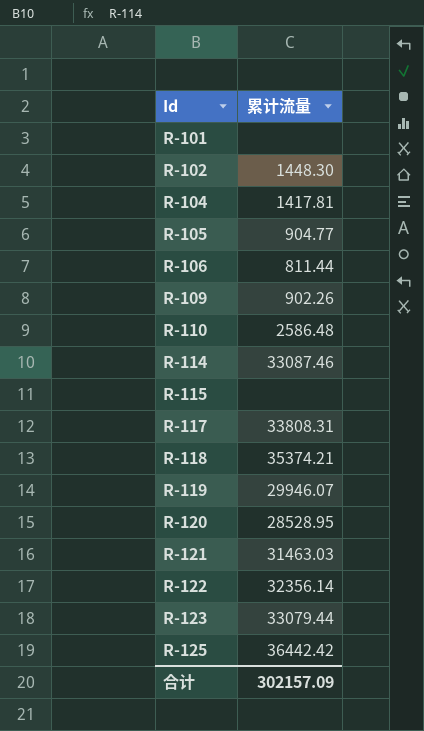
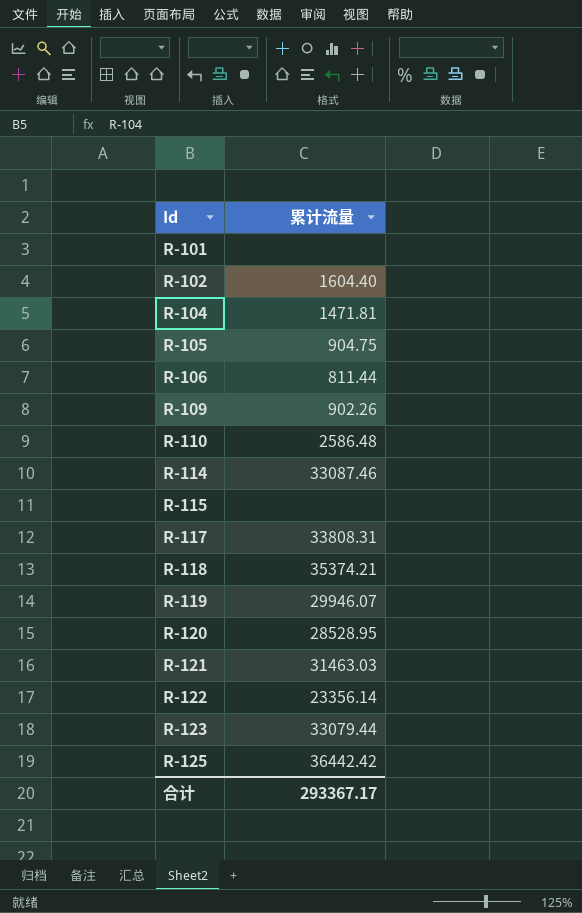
R-102 | 累计流量: 1448.30 -> 1604.40
R-104 | 累计流量: 1417.81 -> 1471.81
R-105 | 累计流量: 904.77 -> 904.75
R-122 | 累计流量: 32356.14 -> 23356.14
合计 | 累计流量: 302157.09 -> 293367.17

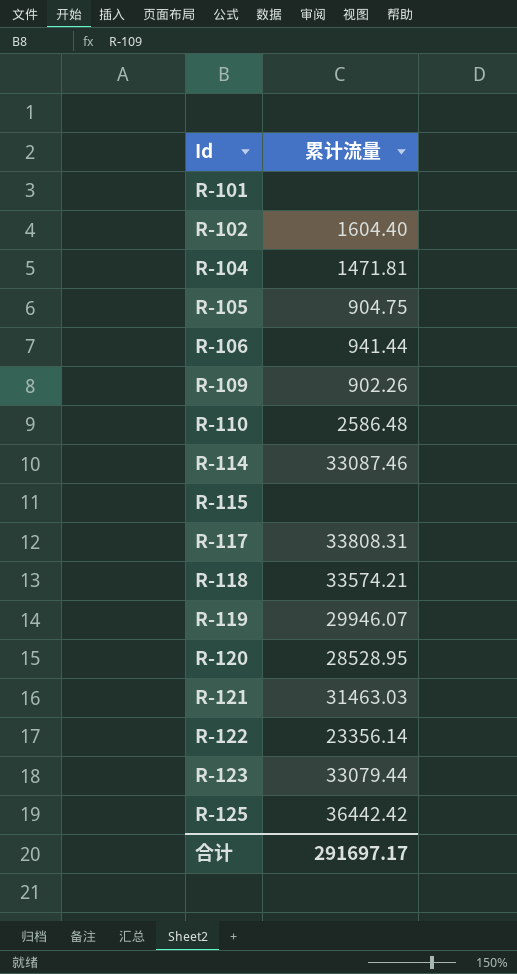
R-106 | 累计流量: 811.44 -> 941.44
R-118 | 累计流量: 35374.21 -> 33574.21
合计 | 累计流量: 293367.17 -> 291697.17

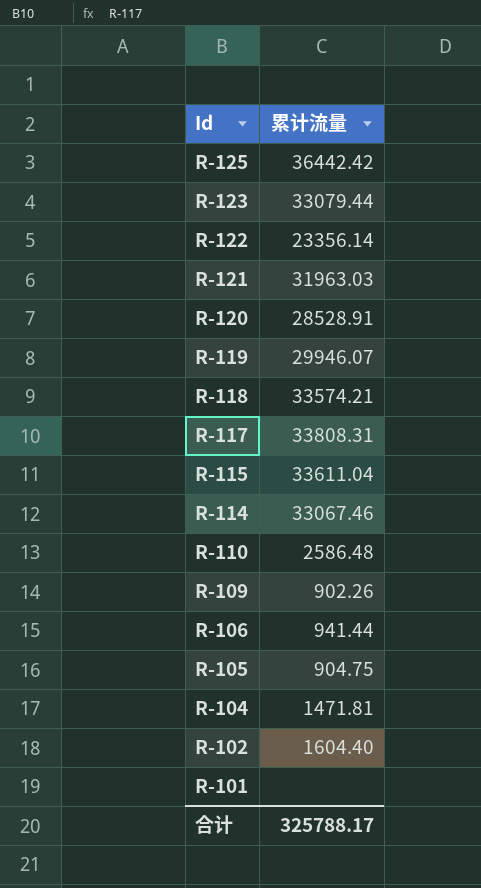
row order: Id ascending -> Id descending
R-121 | 累计流量: 31463.03 -> 31963.03
R-120 | 累计流量: 28528.95 -> 28528.91
R-115 | 累计流量: none -> 33611.04
R-114 | 累计流量: 33087.46 -> 33067.46
合计 | 累计流量: 291697.17 -> 325788.17

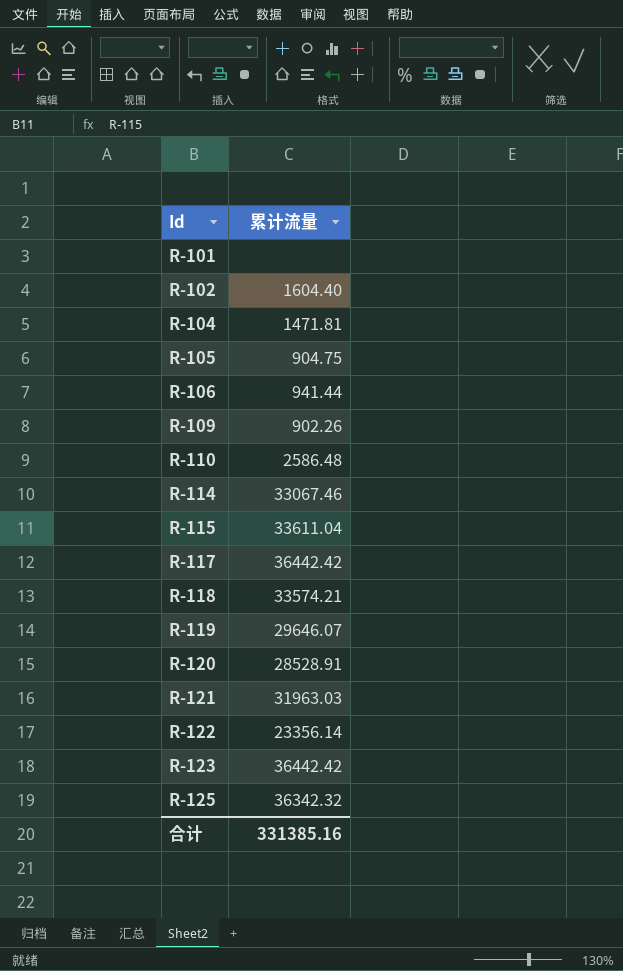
row order: Id descending -> Id ascending
R-117 | 累计流量: 33808.31 -> 36442.42
R-119 | 累计流量: 29946.07 -> 29646.07
R-123 | 累计流量: 33079.44 -> 36442.42
R-125 | 累计流量: 36442.42 -> 36342.32
合计 | 累计流量: 325788.17 -> 331385.16

